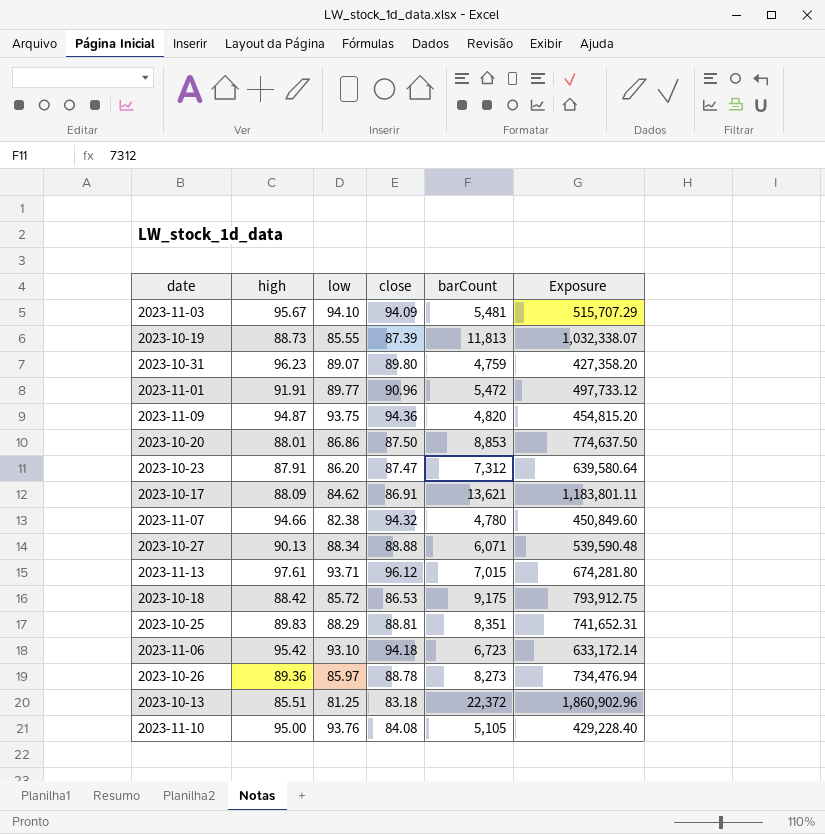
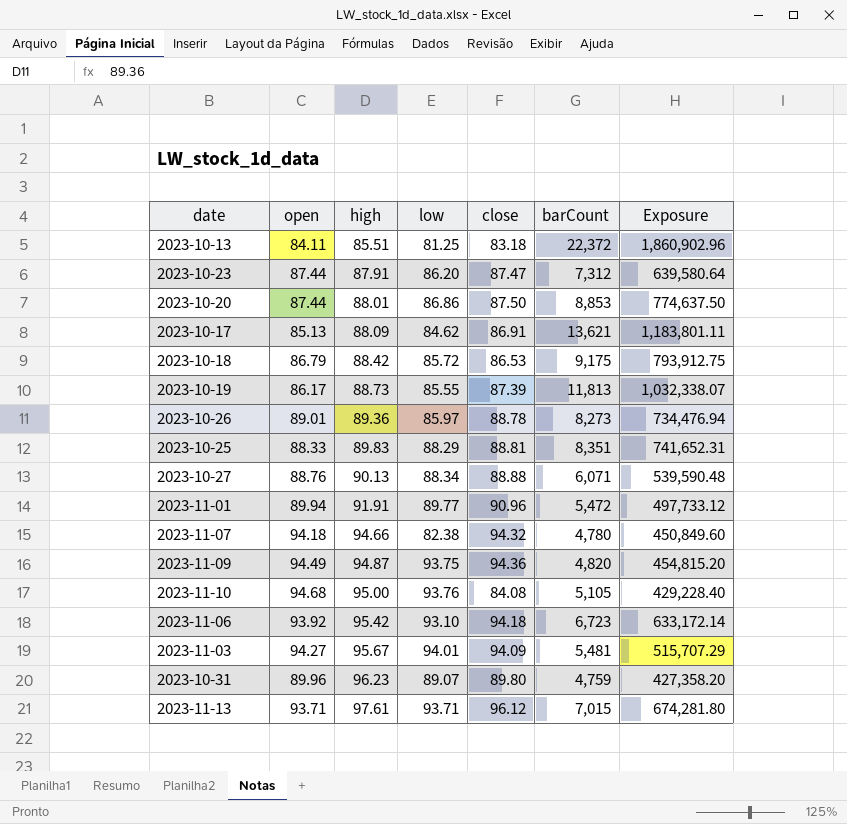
row order: none -> high ascending
column open | position: none -> 2
2023-11-03 | low: 94.10 -> 94.01

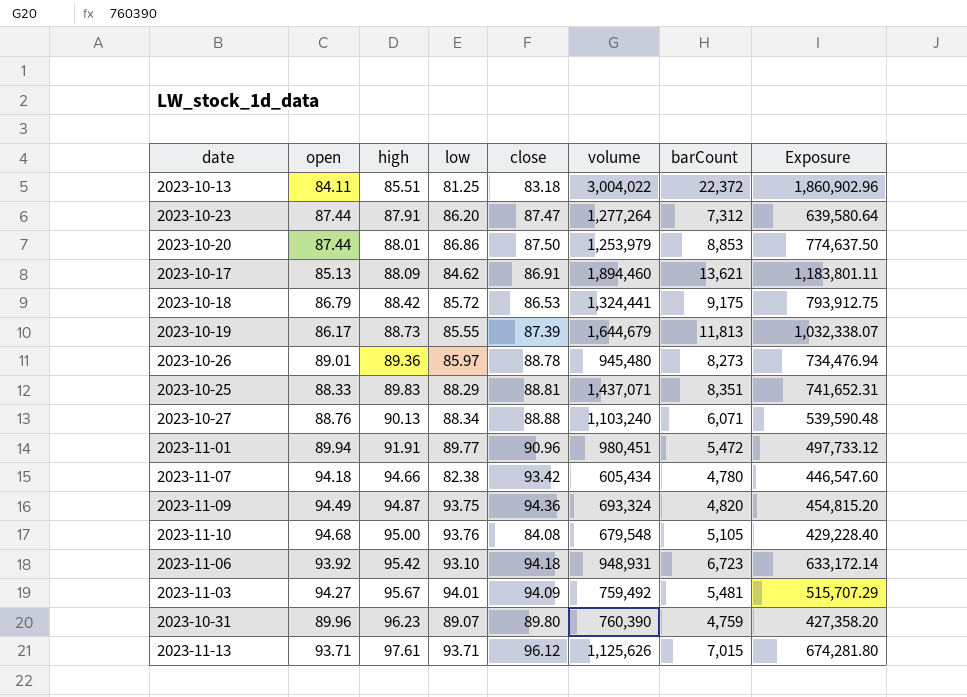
column volume | position: none -> 6
2023-11-07 | close: 94.32 -> 93.42
2023-11-07 | Exposure: 450,849.60 -> 446,547.60

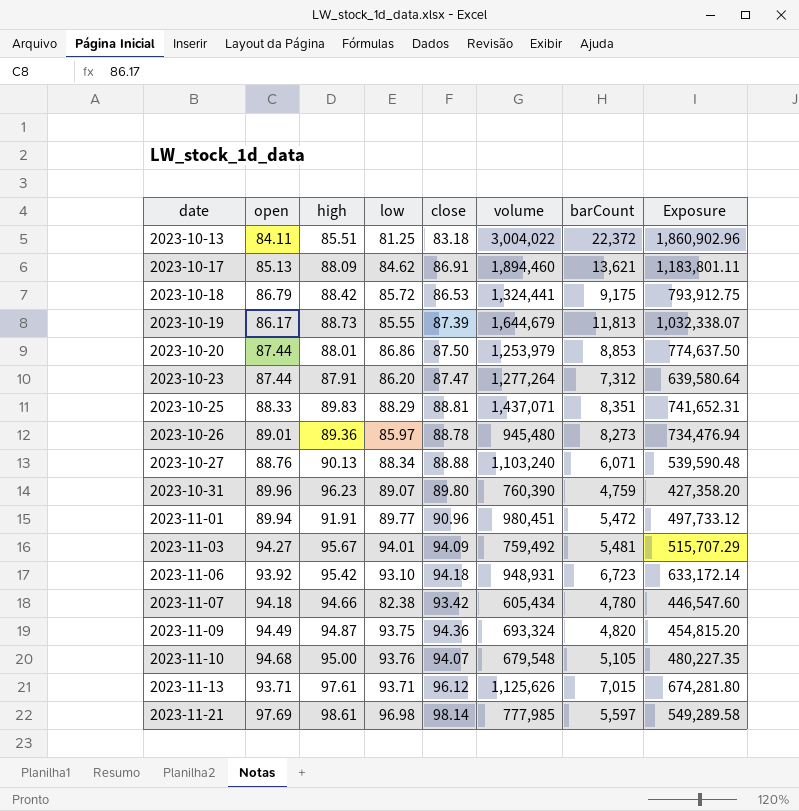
row order: high ascending -> date ascending
2023-11-10 | close: 84.08 -> 94.07
2023-11-10 | Exposure: 429,228.40 -> 480,227.35
row 2023-11-21: none -> 97.69 | 98.61 | 96.98 | 98.14 | 777,985 | 5,597 | 549,289.58

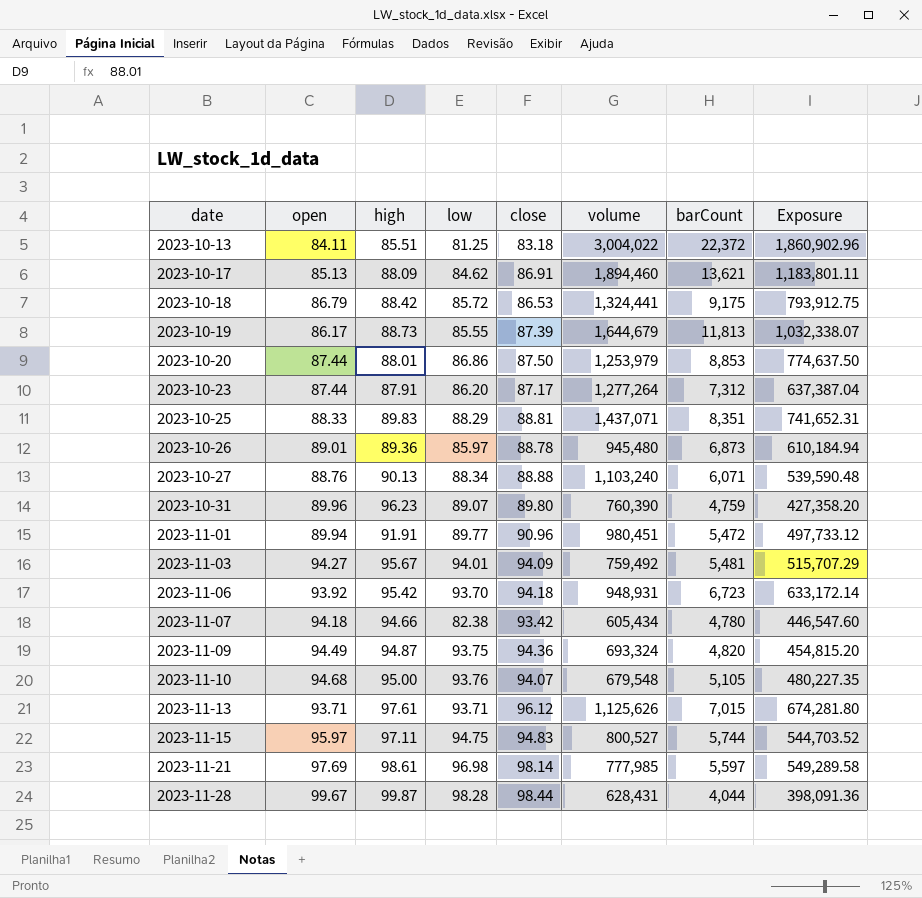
2023-10-23 | close: 87.47 -> 87.17
2023-10-23 | Exposure: 639,580.64 -> 637,387.04
2023-10-26 | barCount: 8,273 -> 6,873
2023-10-26 | Exposure: 734,476.94 -> 610,184.94
2023-11-06 | low: 93.10 -> 93.70
row 2023-11-15: none -> 95.97 | 97.11 | 94.75 | 94.83 | 800,527 | 5,744 | 544,703.52
row 2023-11-28: none -> 99.67 | 99.87 | 98.28 | 98.44 | 628,431 | 4,044 | 398,091.36

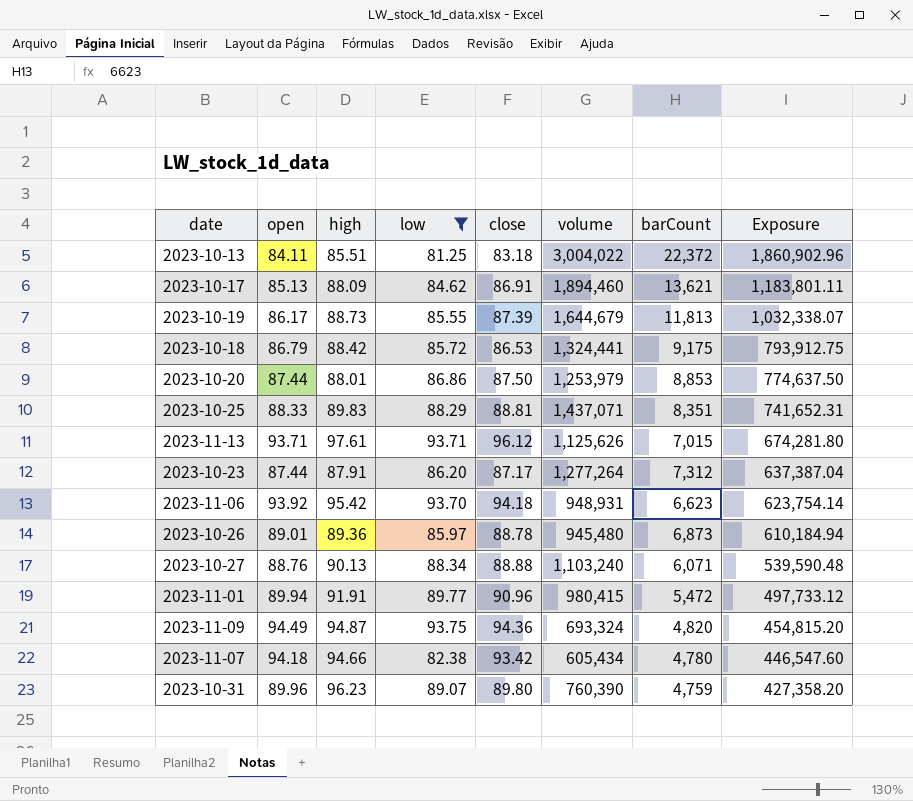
filter: none -> low <= 93.75
row order: date ascending -> Exposure descending
2023-11-06 | barCount: 6,723 -> 6,623
2023-11-06 | Exposure: 633,172.14 -> 623,754.14
2023-11-01 | volume: 980,451 -> 980,415

